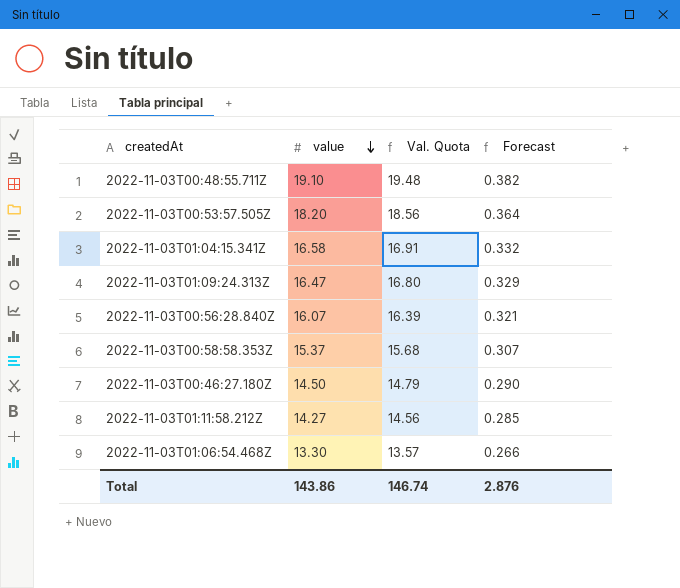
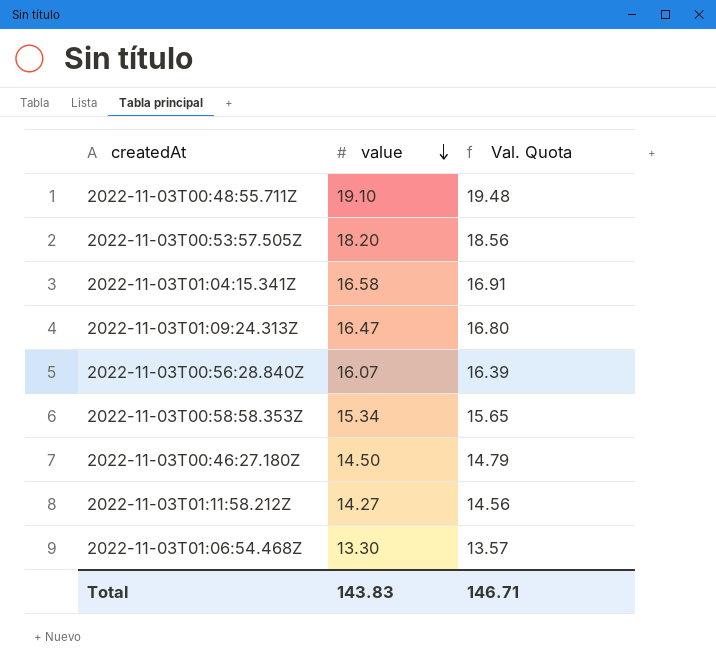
column Forecast | formula: [value] * 0.02 -> none
2022-11-03T00:58:58.353Z | value: 15.37 -> 15.34
2022-11-03T00:58:58.353Z | Val. Quota: 15.68 -> 15.65
Total | value: 143.86 -> 143.83
Total | Val. Quota: 146.74 -> 146.71

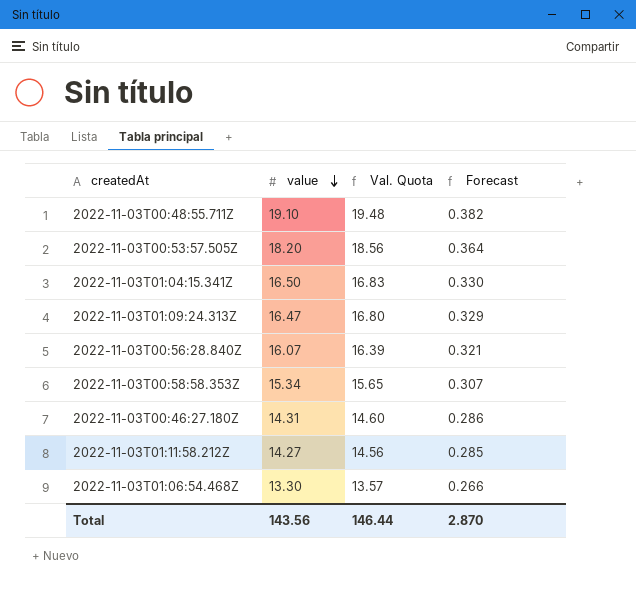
column Forecast | formula: none -> [value] * 0.02
2022-11-03T01:04:15.341Z | value: 16.58 -> 16.50
2022-11-03T01:04:15.341Z | Val. Quota: 16.91 -> 16.83
2022-11-03T00:46:27.180Z | value: 14.50 -> 14.31
2022-11-03T00:46:27.180Z | Val. Quota: 14.79 -> 14.60
Total | value: 143.83 -> 143.56
Total | Val. Quota: 146.71 -> 146.44

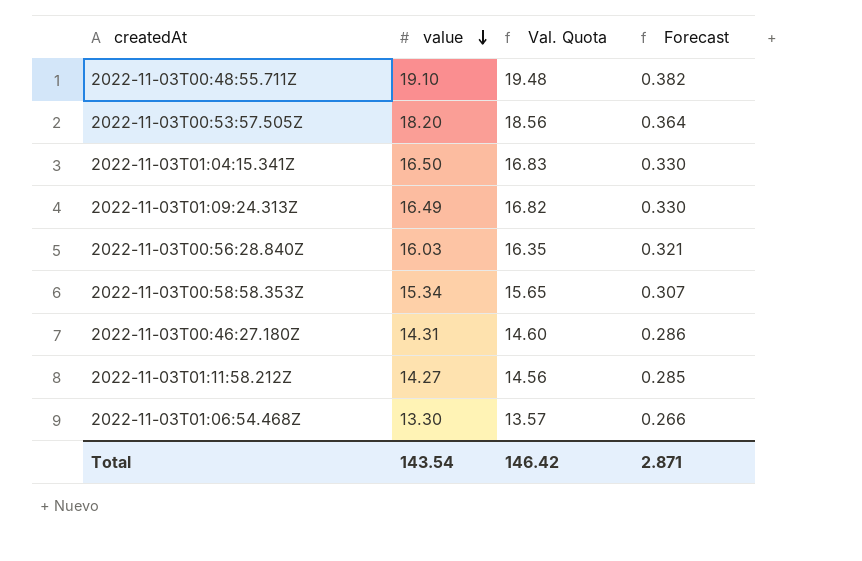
2022-11-03T01:09:24.313Z | value: 16.47 -> 16.49
2022-11-03T01:09:24.313Z | Val. Quota: 16.80 -> 16.82
2022-11-03T01:09:24.313Z | Forecast: 0.329 -> 0.330
2022-11-03T00:56:28.840Z | value: 16.07 -> 16.03
2022-11-03T00:56:28.840Z | Val. Quota: 16.39 -> 16.35
Total | value: 143.56 -> 143.54
Total | Val. Quota: 146.44 -> 146.42
Total | Forecast: 2.870 -> 2.871

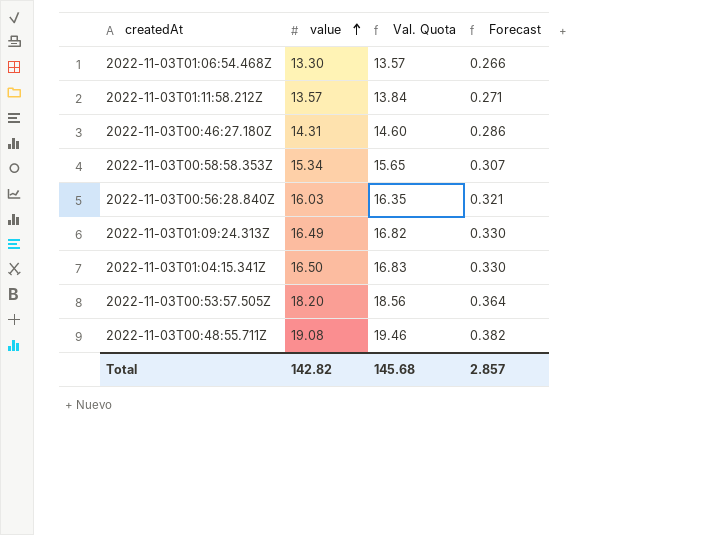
row order: value descending -> value ascending
2022-11-03T01:11:58.212Z | value: 14.27 -> 13.57
2022-11-03T01:11:58.212Z | Val. Quota: 14.56 -> 13.84
2022-11-03T01:11:58.212Z | Forecast: 0.285 -> 0.271
2022-11-03T00:48:55.711Z | value: 19.10 -> 19.08
2022-11-03T00:48:55.711Z | Val. Quota: 19.48 -> 19.46
Total | value: 143.54 -> 142.82
Total | Val. Quota: 146.42 -> 145.68
Total | Forecast: 2.871 -> 2.857

